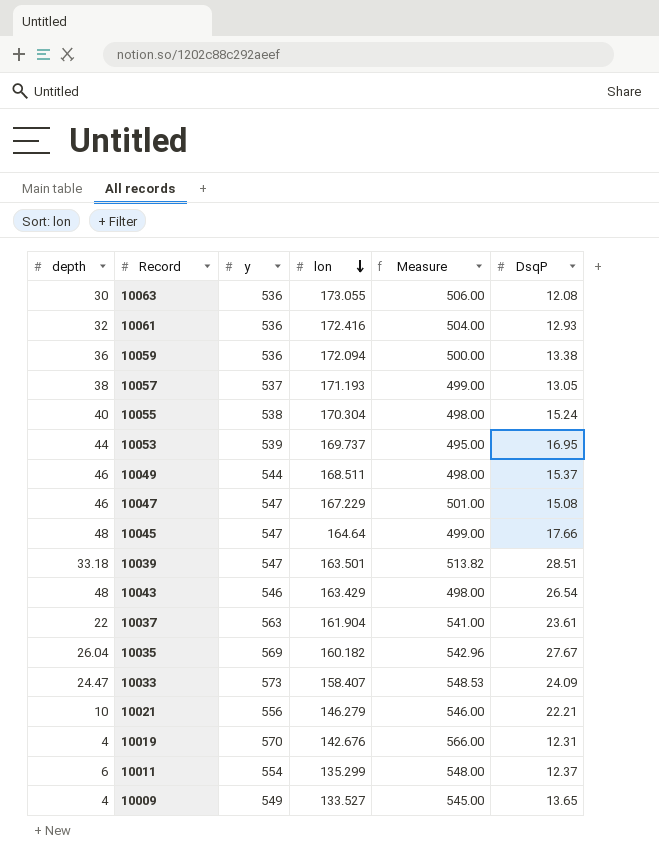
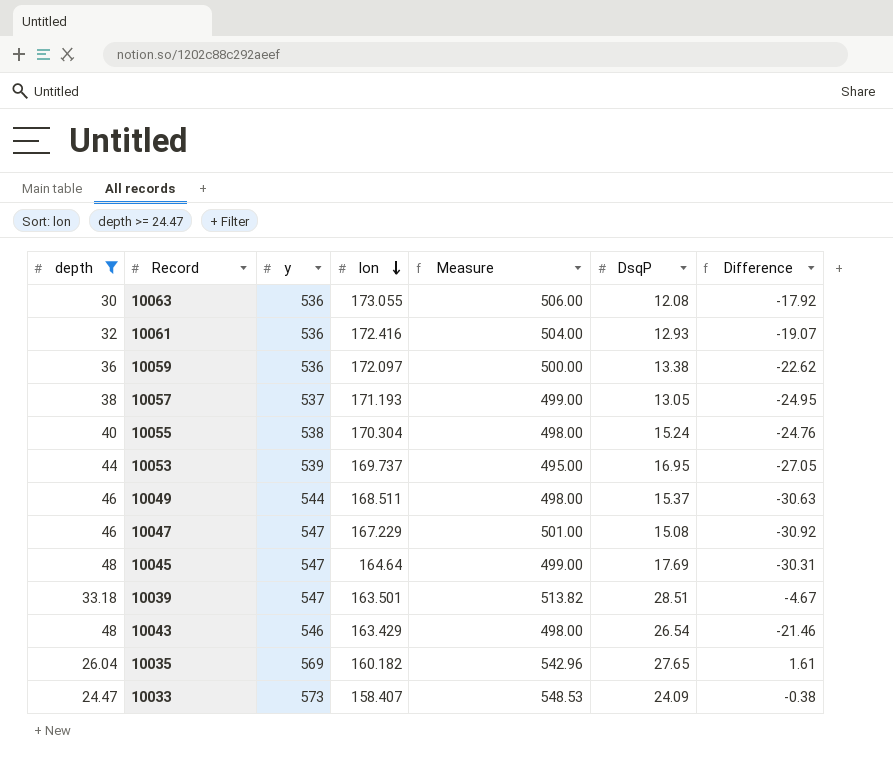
filter: none -> depth >= 24.47
column Difference | formula: none -> [DsqP] - [depth]
10059 | lon: 172.094 -> 172.097
10045 | DsqP: 17.66 -> 17.69
10035 | DsqP: 27.67 -> 27.65

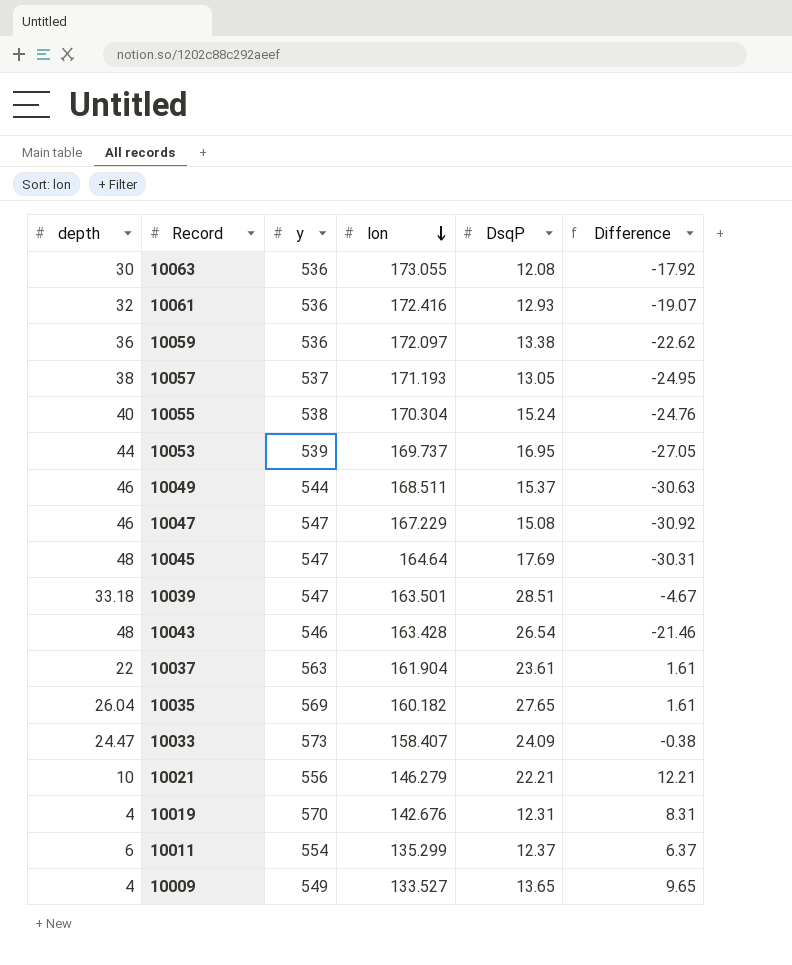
filter: depth >= 24.47 -> none
column Measure | formula: [y] - [depth] -> none
10043 | lon: 163.429 -> 163.428

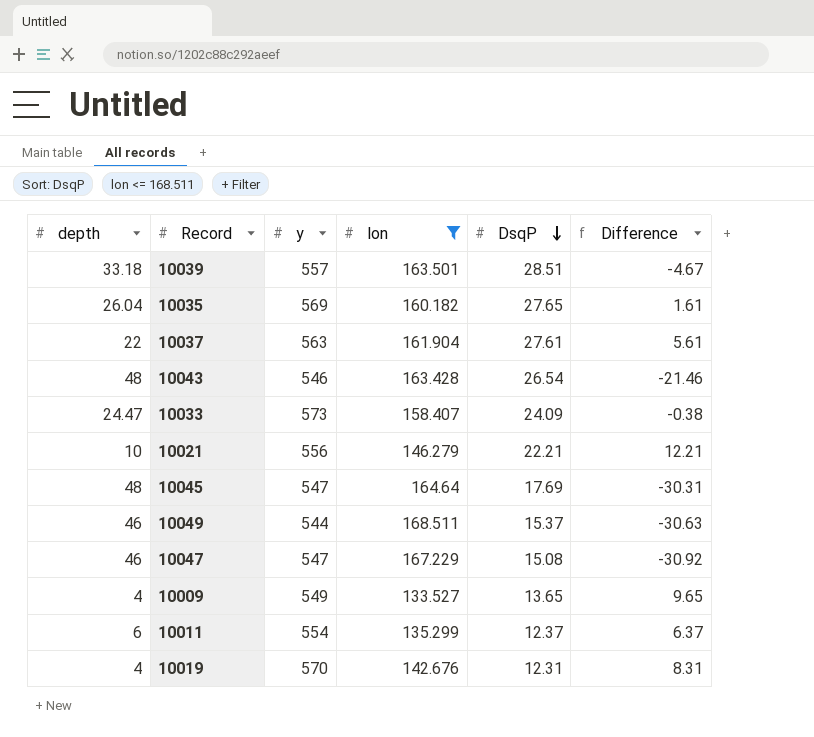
filter: none -> lon <= 168.511
row order: lon descending -> DsqP descending
10039 | y: 547 -> 557
10037 | DsqP: 23.61 -> 27.61
10037 | Difference: 1.61 -> 5.61

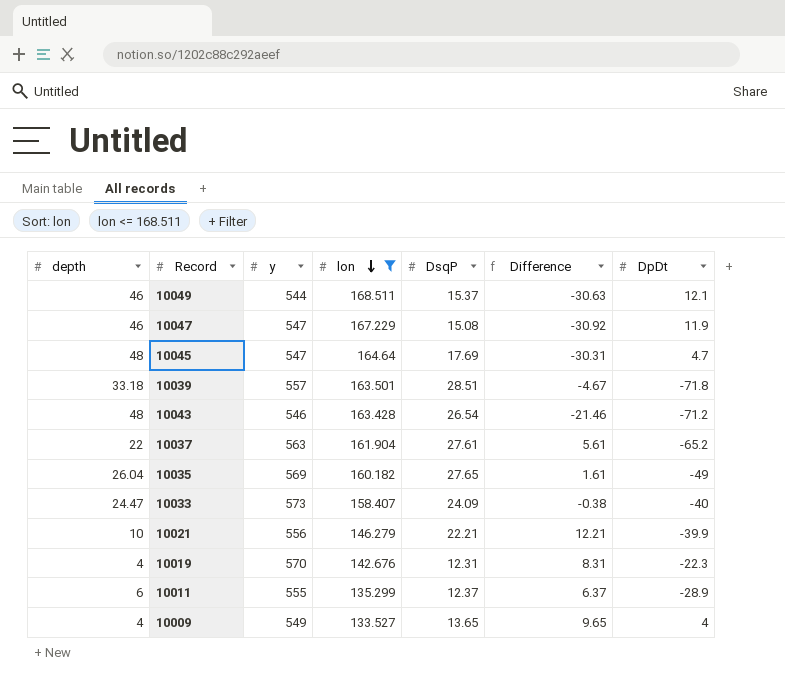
row order: DsqP descending -> lon descending
column DpDt | position: none -> 7
10011 | y: 554 -> 555

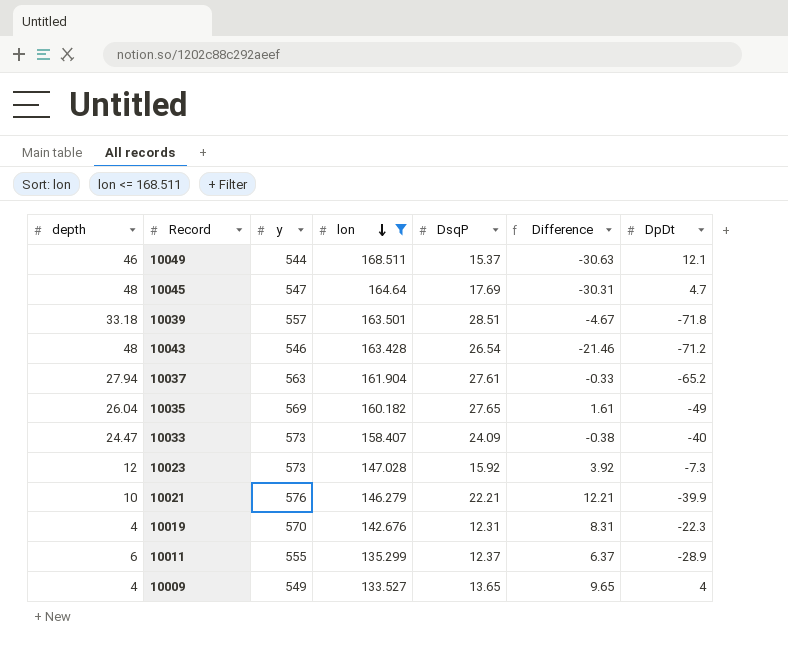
row 10047: 46 | 547 | 167.229 | 15.08 | -30.92 | 11.9 -> none
10037 | depth: 22 -> 27.94
10037 | Difference: 5.61 -> -0.33
row 10023: none -> 12 | 573 | 147.028 | 15.92 | 3.92 | -7.3
10021 | y: 556 -> 576

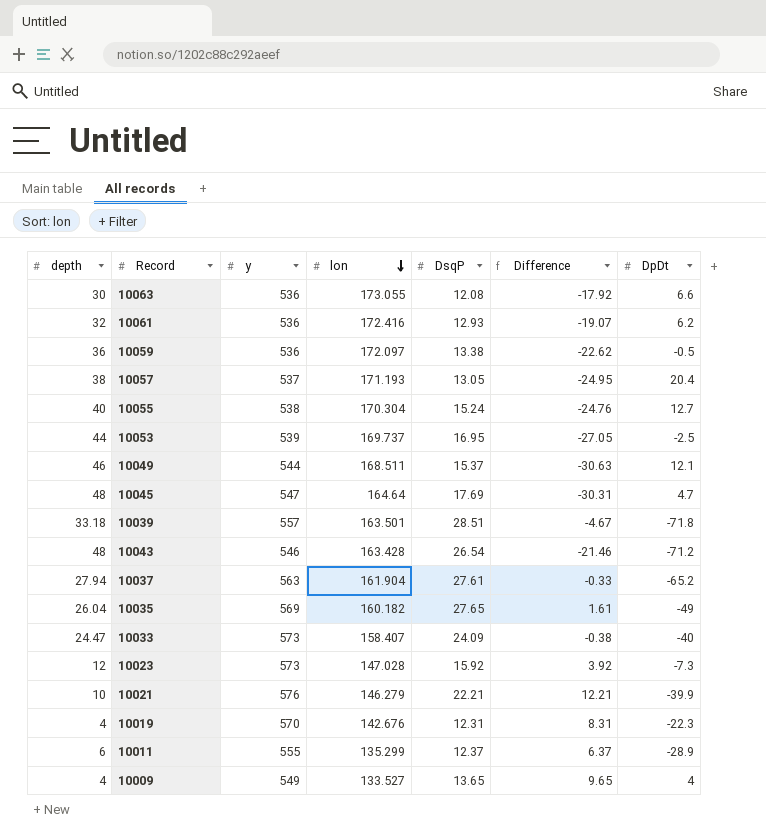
filter: lon <= 168.511 -> none

